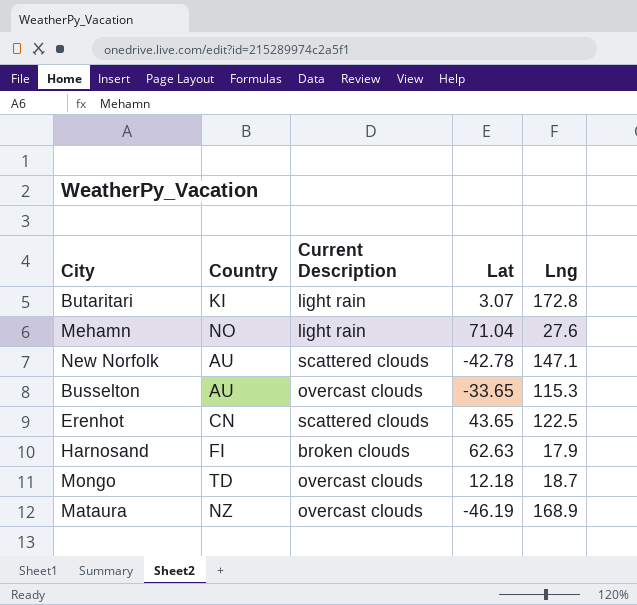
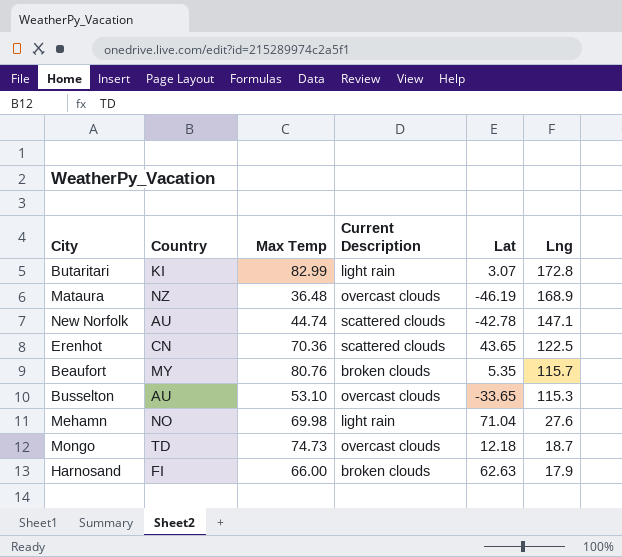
row order: none -> Lng descending
column Max Temp | position: none -> 3
row Beaufort: none -> MY | 80.76 | broken clouds | 5.35 | 115.7

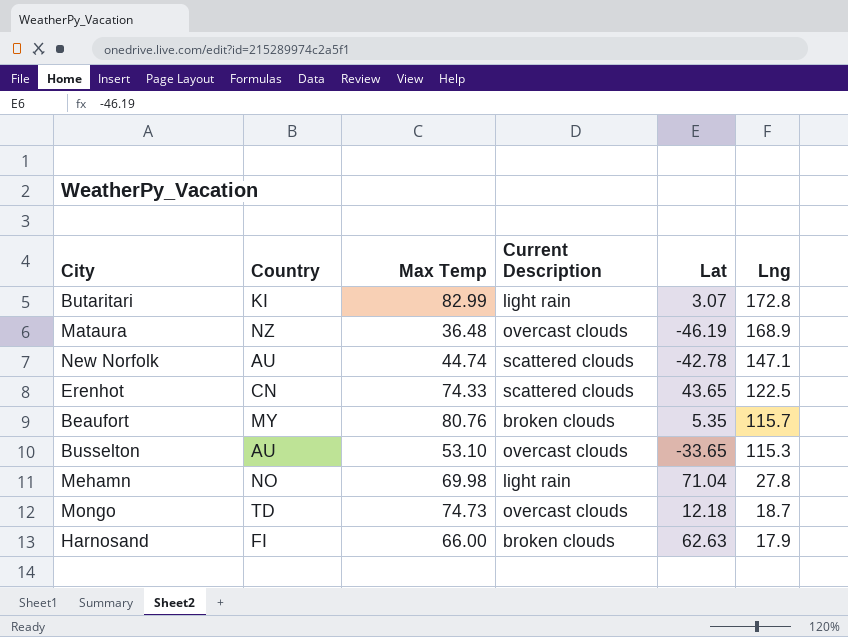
Erenhot | Max Temp: 70.36 -> 74.33
Mehamn | Lng: 27.6 -> 27.8

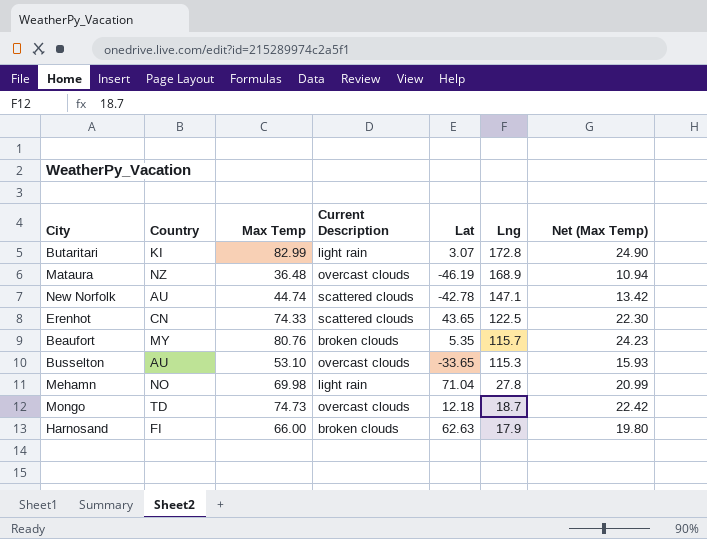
column Net (Max Temp) | formula: none -> [Max Temp] * 0.3

